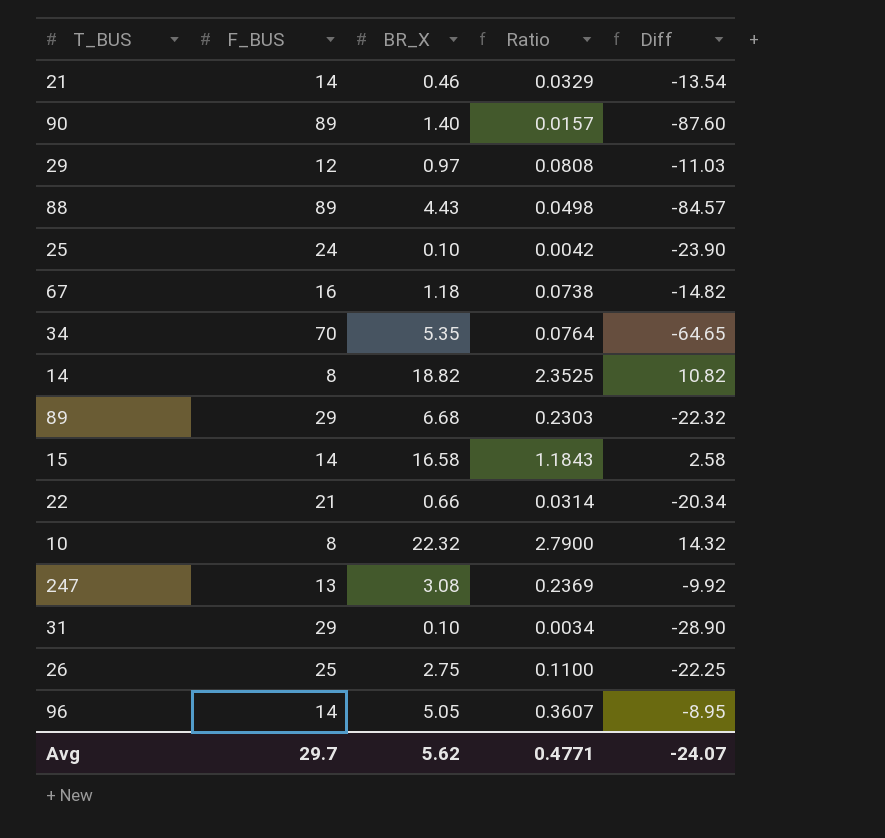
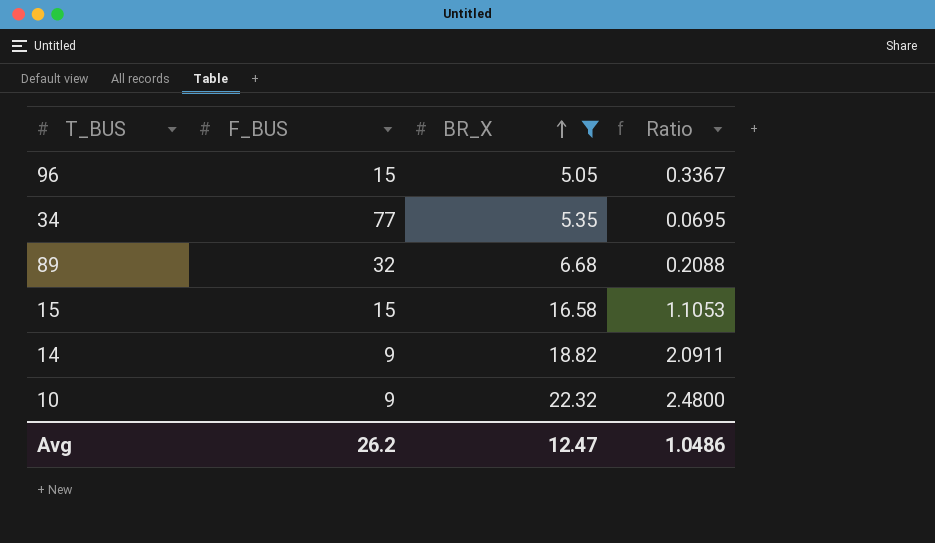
filter: none -> BR_X >= 5.05
row order: none -> BR_X ascending
column Diff | formula: [BR_X] - [F_BUS] -> none
96 | F_BUS: 14 -> 15
96 | Ratio: 0.3607 -> 0.3367
34 | F_BUS: 70 -> 77
34 | Ratio: 0.0764 -> 0.0695
89 | F_BUS: 29 -> 32
89 | Ratio: 0.2303 -> 0.2088
15 | F_BUS: 14 -> 15
15 | Ratio: 1.1843 -> 1.1053
14 | F_BUS: 8 -> 9
14 | Ratio: 2.3525 -> 2.0911
10 | F_BUS: 8 -> 9
10 | Ratio: 2.7900 -> 2.4800
Avg | F_BUS: 29.7 -> 26.2
Avg | BR_X: 5.62 -> 12.47
Avg | Ratio: 0.4771 -> 1.0486

